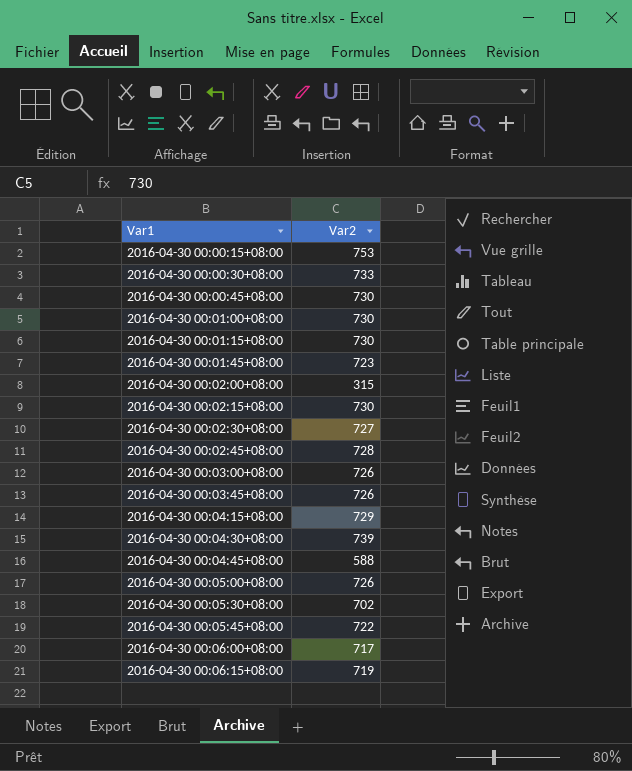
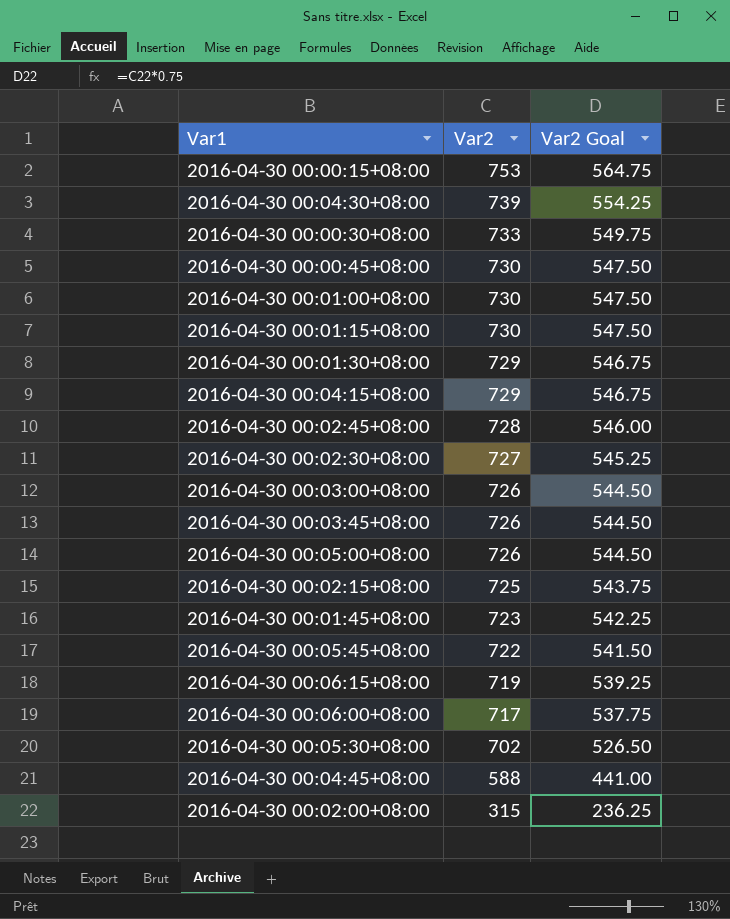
row order: Var1 ascending -> Var2 descending
column Var2 Goal | formula: none -> [Var2] * 0.75
row 2016-04-30 00:01:30+08:00: none -> 729 | 546.75
2016-04-30 00:02:15+08:00 | Var2: 730 -> 725

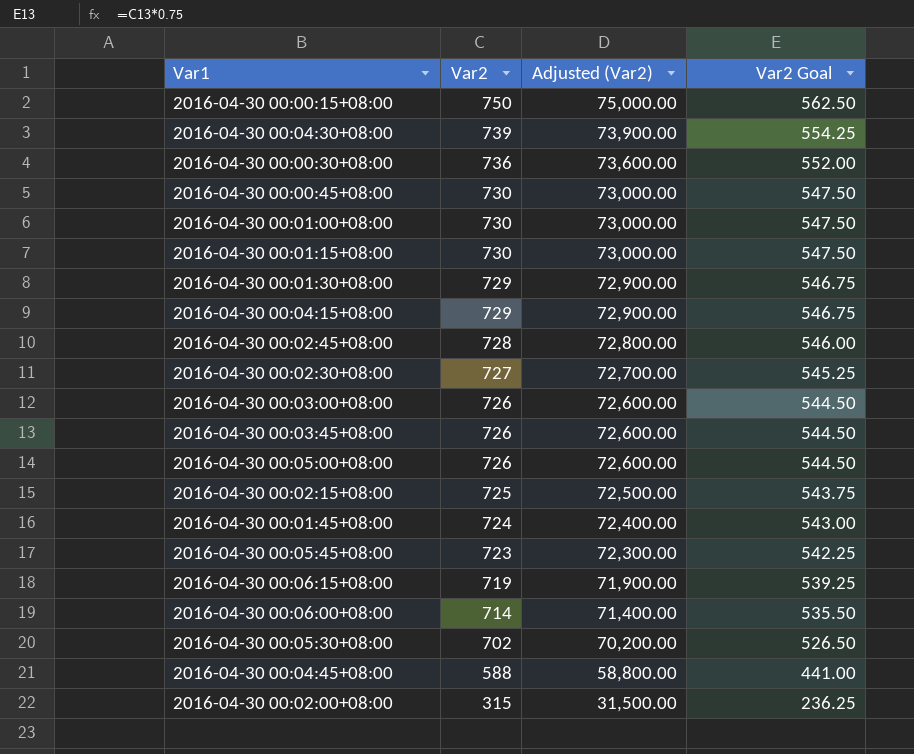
column Adjusted (Var2) | formula: none -> [Var2] * 100
2016-04-30 00:00:15+08:00 | Var2: 753 -> 750
2016-04-30 00:00:15+08:00 | Var2 Goal: 564.75 -> 562.50
2016-04-30 00:00:30+08:00 | Var2: 733 -> 736
2016-04-30 00:00:30+08:00 | Var2 Goal: 549.75 -> 552.00
2016-04-30 00:01:45+08:00 | Var2: 723 -> 724
2016-04-30 00:01:45+08:00 | Var2 Goal: 542.25 -> 543.00
2016-04-30 00:05:45+08:00 | Var2: 722 -> 723
2016-04-30 00:05:45+08:00 | Var2 Goal: 541.50 -> 542.25
2016-04-30 00:06:00+08:00 | Var2: 717 -> 714
2016-04-30 00:06:00+08:00 | Var2 Goal: 537.75 -> 535.50

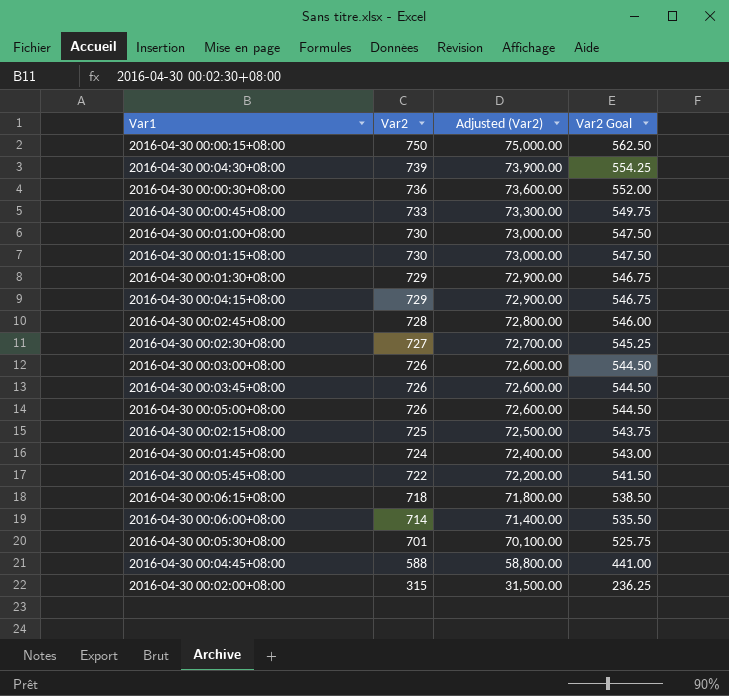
2016-04-30 00:00:45+08:00 | Var2: 730 -> 733
2016-04-30 00:00:45+08:00 | Adjusted (Var2): 73,000.00 -> 73,300.00
2016-04-30 00:00:45+08:00 | Var2 Goal: 547.50 -> 549.75
2016-04-30 00:05:45+08:00 | Var2: 723 -> 722
2016-04-30 00:05:45+08:00 | Adjusted (Var2): 72,300.00 -> 72,200.00
2016-04-30 00:05:45+08:00 | Var2 Goal: 542.25 -> 541.50
2016-04-30 00:06:15+08:00 | Var2: 719 -> 718
2016-04-30 00:06:15+08:00 | Adjusted (Var2): 71,900.00 -> 71,800.00
2016-04-30 00:06:15+08:00 | Var2 Goal: 539.25 -> 538.50
2016-04-30 00:05:30+08:00 | Var2: 702 -> 701
2016-04-30 00:05:30+08:00 | Adjusted (Var2): 70,200.00 -> 70,100.00
2016-04-30 00:05:30+08:00 | Var2 Goal: 526.50 -> 525.75

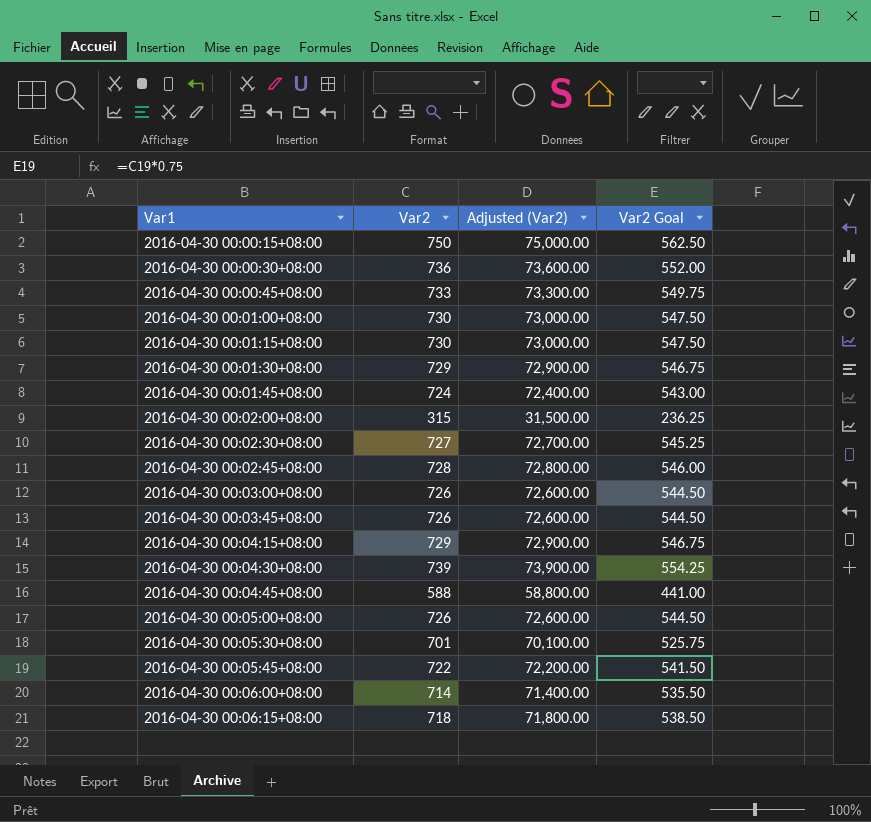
row order: Var2 descending -> Var1 ascending
row 2016-04-30 00:02:15+08:00: 725 | 72,500.00 | 543.75 -> none

